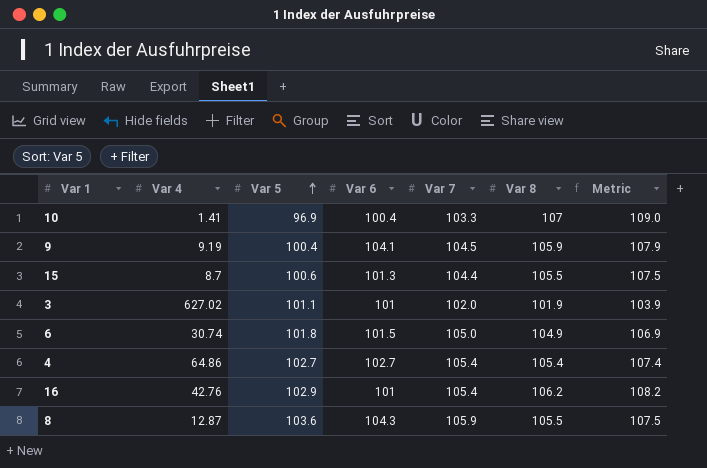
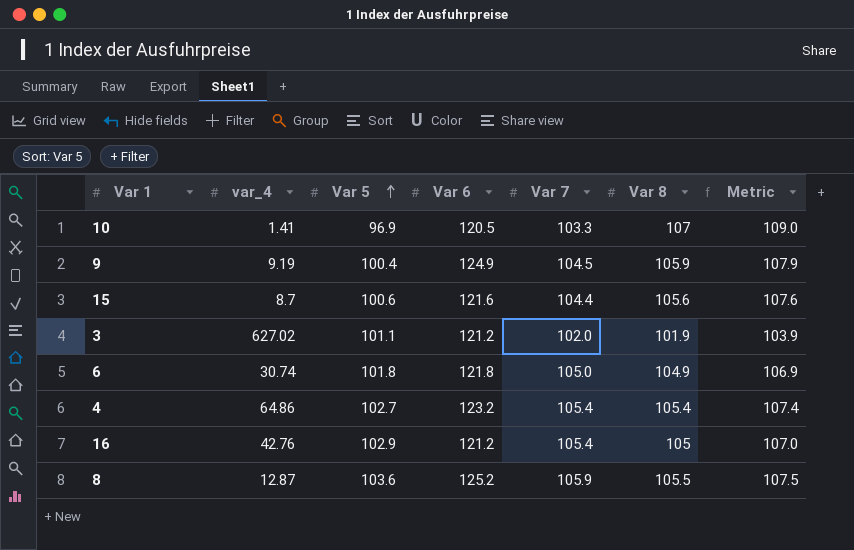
column name: Var 4 -> var_4
10 | Var 6: 100.4 -> 120.5
9 | Var 6: 104.1 -> 124.9
15 | Var 6: 101.3 -> 121.6
15 | Var 8: 105.5 -> 105.6
15 | Metric: 107.5 -> 107.6
3 | Var 6: 101 -> 121.2
6 | Var 6: 101.5 -> 121.8
4 | Var 6: 102.7 -> 123.2
16 | Var 6: 101 -> 121.2
16 | Var 8: 106.2 -> 105
16 | Metric: 108.2 -> 107.0
8 | Var 6: 104.3 -> 125.2

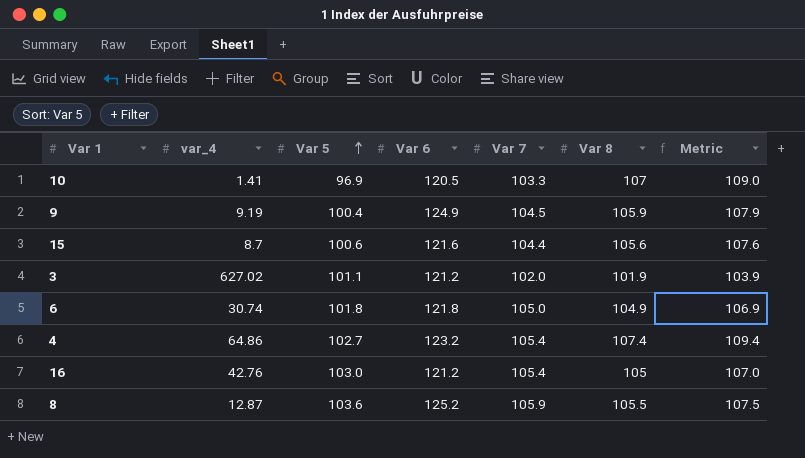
4 | Var 8: 105.4 -> 107.4
4 | Metric: 107.4 -> 109.4
16 | Var 5: 102.9 -> 103.0

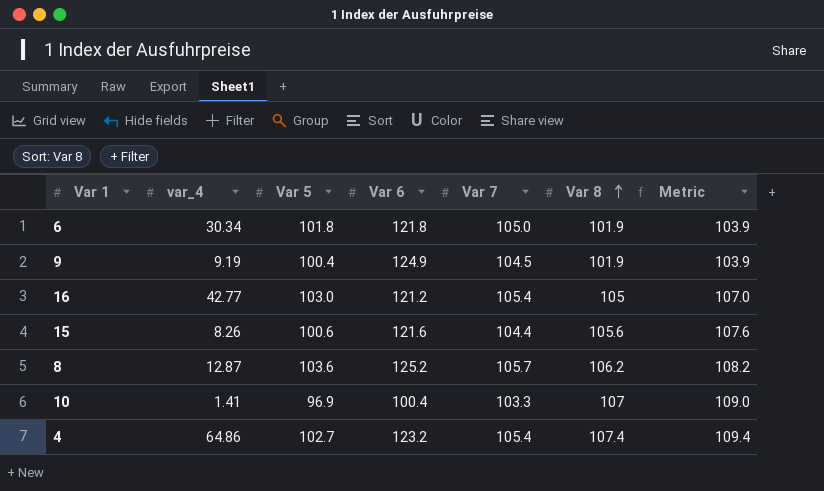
row order: Var 5 ascending -> Var 8 ascending
row 3: 627.02 | 101.1 | 121.2 | 102.0 | 101.9 | 103.9 -> none
6 | var_4: 30.74 -> 30.34
6 | Var 8: 104.9 -> 101.9
6 | Metric: 106.9 -> 103.9
9 | Var 8: 105.9 -> 101.9
9 | Metric: 107.9 -> 103.9
16 | var_4: 42.76 -> 42.77
15 | var_4: 8.7 -> 8.26
8 | Var 7: 105.9 -> 105.7
8 | Var 8: 105.5 -> 106.2
8 | Metric: 107.5 -> 108.2
10 | Var 6: 120.5 -> 100.4

